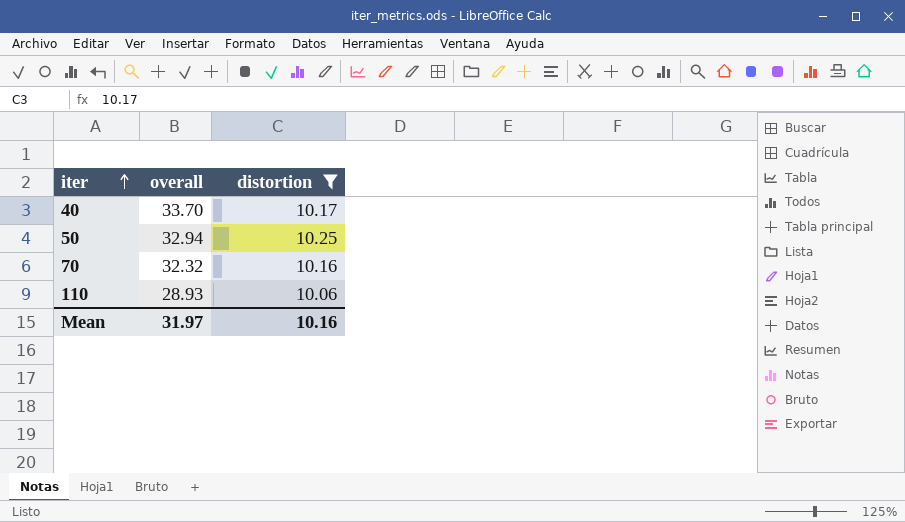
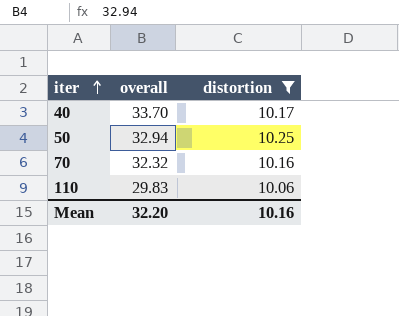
110 | overall: 28.93 -> 29.83
Mean | overall: 31.97 -> 32.20

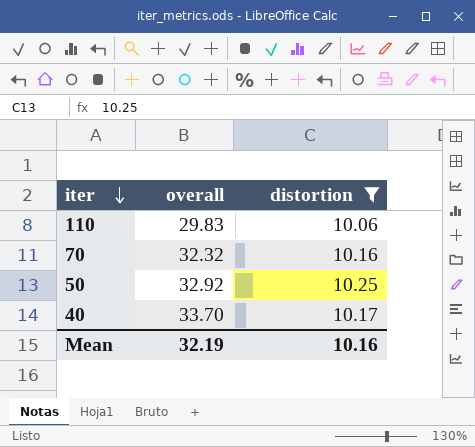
row order: iter ascending -> iter descending
50 | overall: 32.94 -> 32.92
Mean | overall: 32.20 -> 32.19

